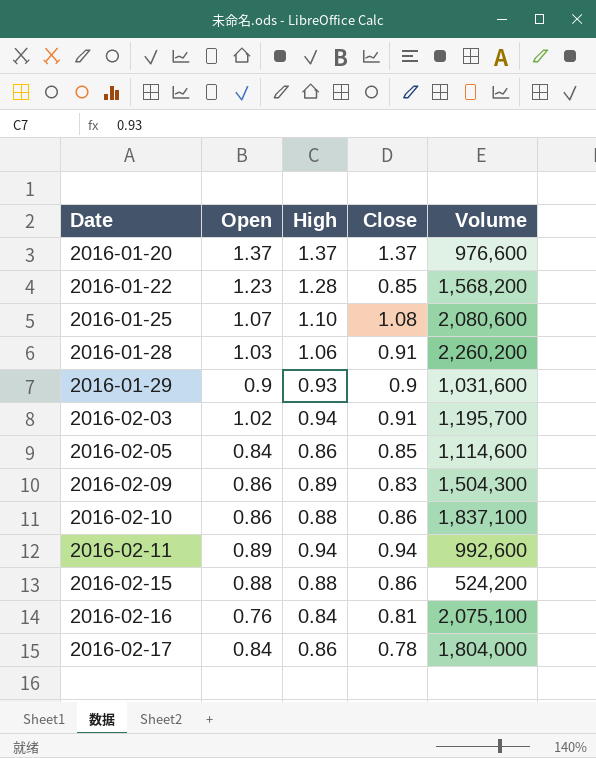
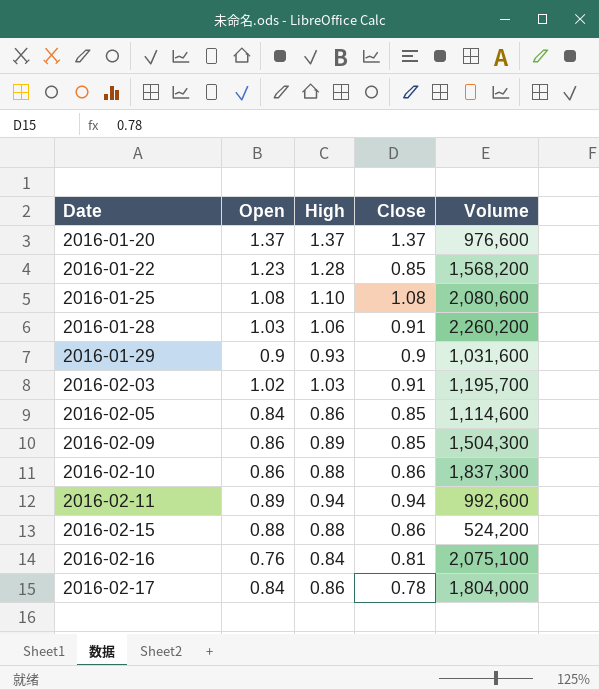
2016-01-25 | Open: 1.07 -> 1.08
2016-02-03 | High: 0.94 -> 1.03
2016-02-09 | Close: 0.83 -> 0.85
2016-02-10 | Volume: 1,837,100 -> 1,837,300

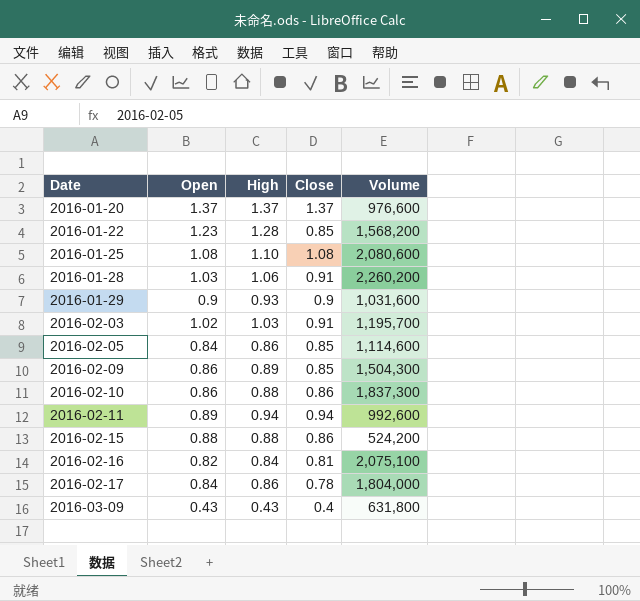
2016-02-16 | Open: 0.76 -> 0.82
row 2016-03-09: none -> 0.43 | 0.43 | 0.4 | 631,800

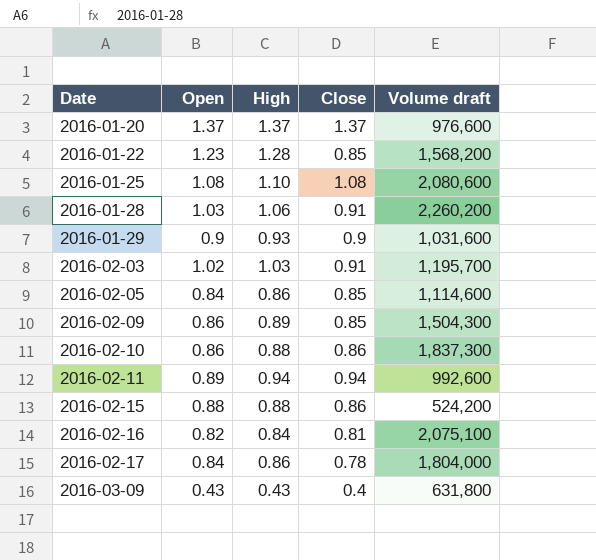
column name: Volume -> Volume draft

